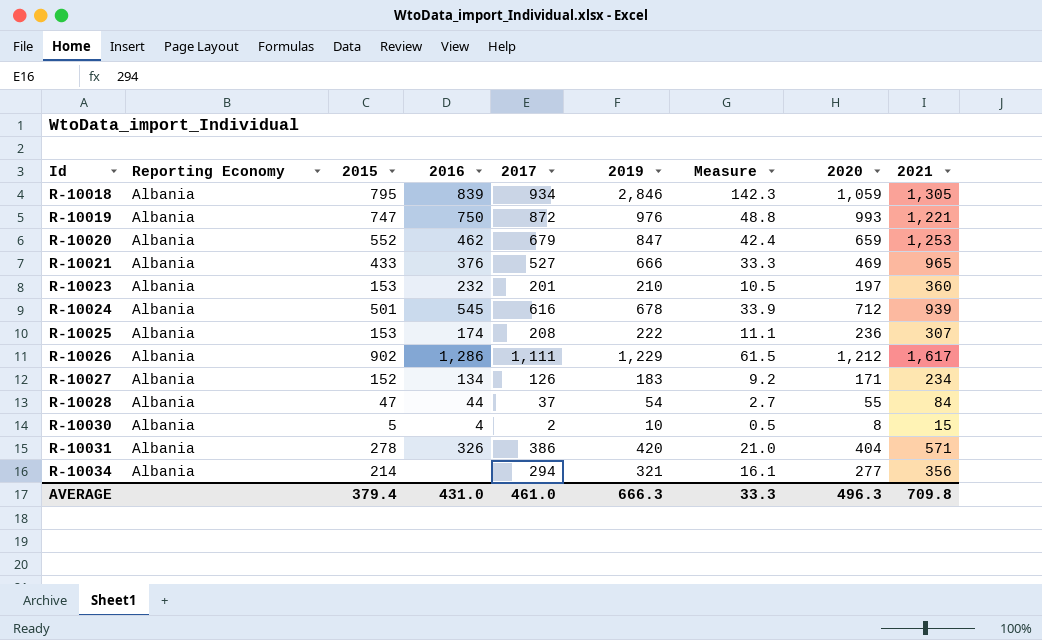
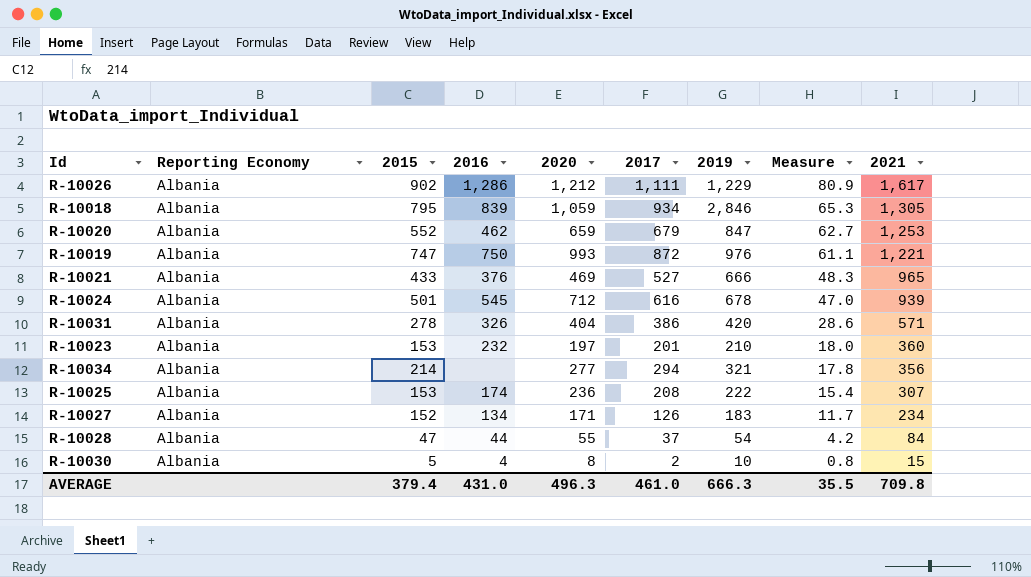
row order: Id ascending -> Measure descending
column 2020 | position: 8 -> 5
column Measure | formula: [2019] * 0.05 -> [2021] * 0.05
AVERAGE | Measure: 33.3 -> 35.5

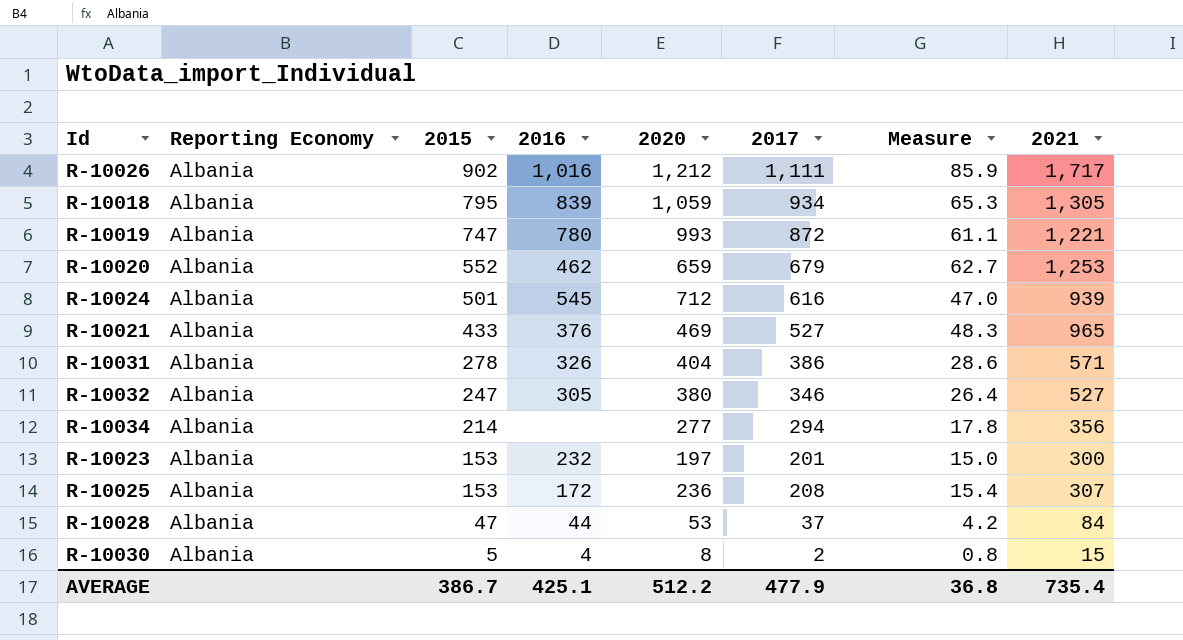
row order: Measure descending -> 2015 descending
column 2019 | position: 7 -> none
row R-10027: Albania | 152 | 134 | 171 | 126 | 183 | 11.7 | 234 -> none
R-10026 | 2016: 1,286 -> 1,016
R-10026 | Measure: 80.9 -> 85.9
R-10026 | 2021: 1,617 -> 1,717
R-10019 | 2016: 750 -> 780
row R-10032: none -> Albania | 247 | 305 | 380 | 346 | 26.4 | 527
R-10023 | Measure: 18.0 -> 15.0
R-10023 | 2021: 360 -> 300
R-10025 | 2016: 174 -> 172
R-10028 | 2020: 55 -> 53
AVERAGE | 2015: 379.4 -> 386.7
AVERAGE | 2016: 431.0 -> 425.1
AVERAGE | 2020: 496.3 -> 512.2
AVERAGE | 2017: 461.0 -> 477.9
AVERAGE | Measure: 35.5 -> 36.8
AVERAGE | 2021: 709.8 -> 735.4

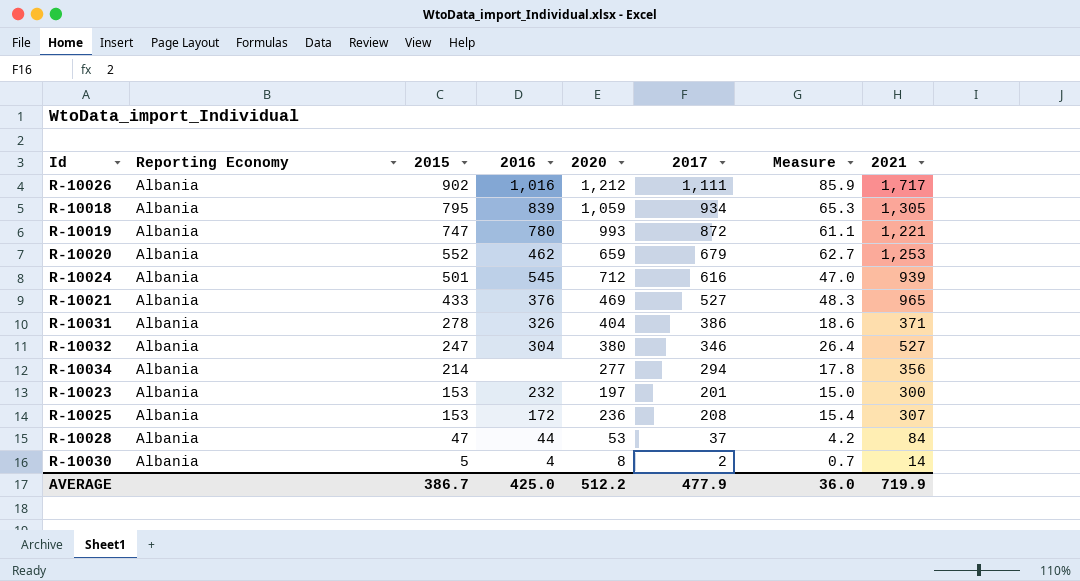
R-10031 | Measure: 28.6 -> 18.6
R-10031 | 2021: 571 -> 371
R-10032 | 2016: 305 -> 304
R-10030 | Measure: 0.8 -> 0.7
R-10030 | 2021: 15 -> 14
AVERAGE | 2016: 425.1 -> 425.0
AVERAGE | Measure: 36.8 -> 36.0
AVERAGE | 2021: 735.4 -> 719.9

